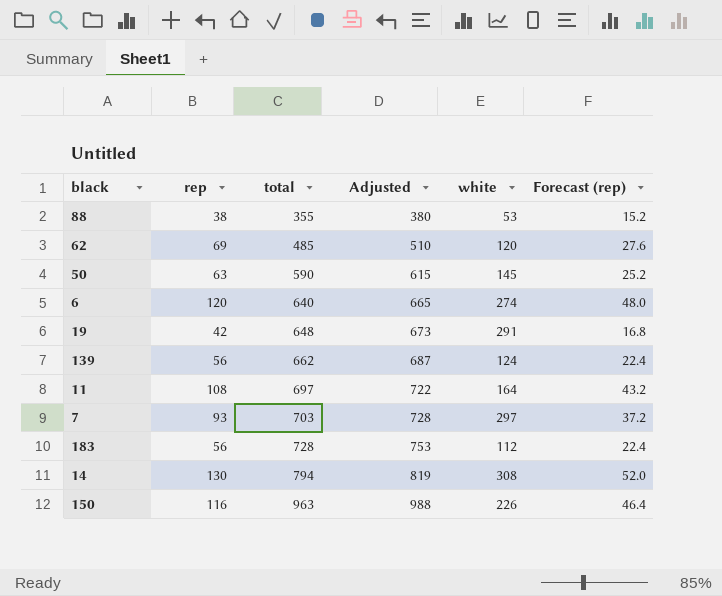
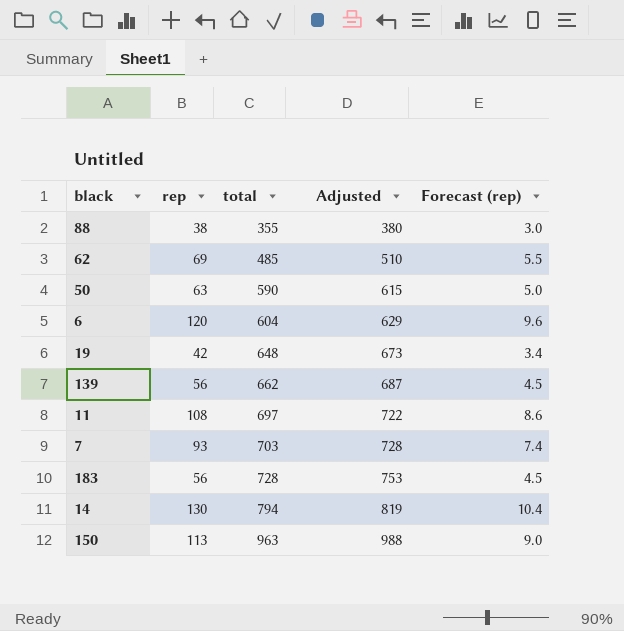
column white | position: 5 -> none
column Forecast (rep) | formula: [rep] * 0.4 -> [rep] * 0.08
6 | total: 640 -> 604
6 | Adjusted: 665 -> 629
150 | rep: 116 -> 113

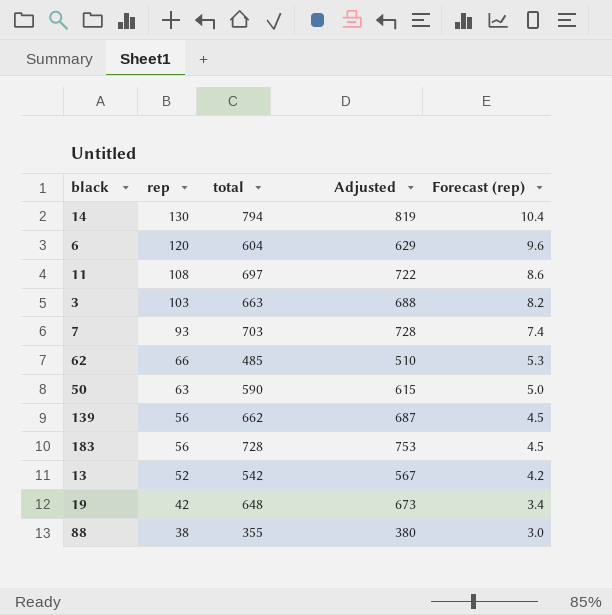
row order: total ascending -> rep descending
row 150: 113 | 963 | 988 | 9.0 -> none
row 3: none -> 103 | 663 | 688 | 8.2
62 | rep: 69 -> 66
62 | Forecast (rep): 5.5 -> 5.3
row 13: none -> 52 | 542 | 567 | 4.2

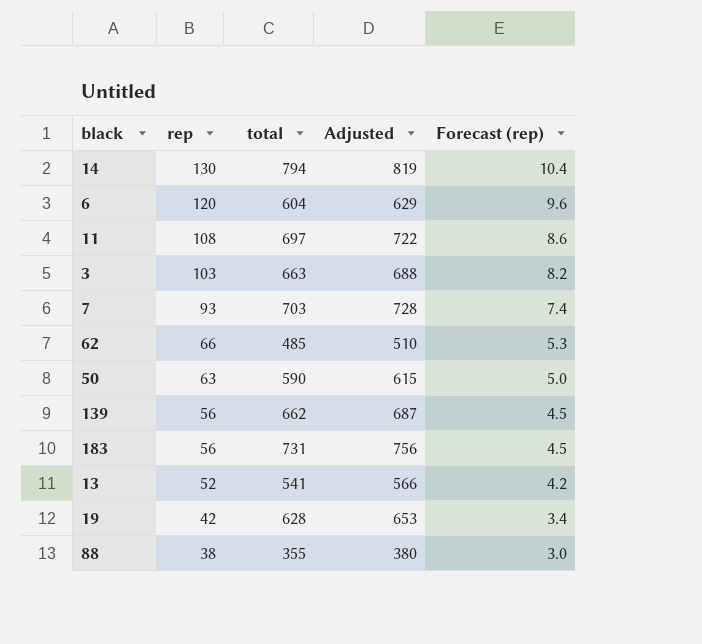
183 | total: 728 -> 731
183 | Adjusted: 753 -> 756
13 | total: 542 -> 541
13 | Adjusted: 567 -> 566
19 | total: 648 -> 628
19 | Adjusted: 673 -> 653

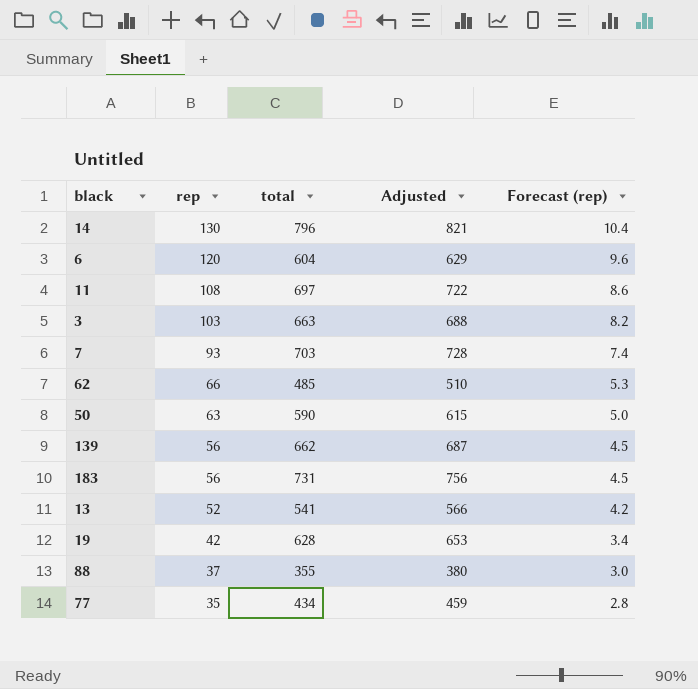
14 | total: 794 -> 796
14 | Adjusted: 819 -> 821
88 | rep: 38 -> 37
row 77: none -> 35 | 434 | 459 | 2.8

